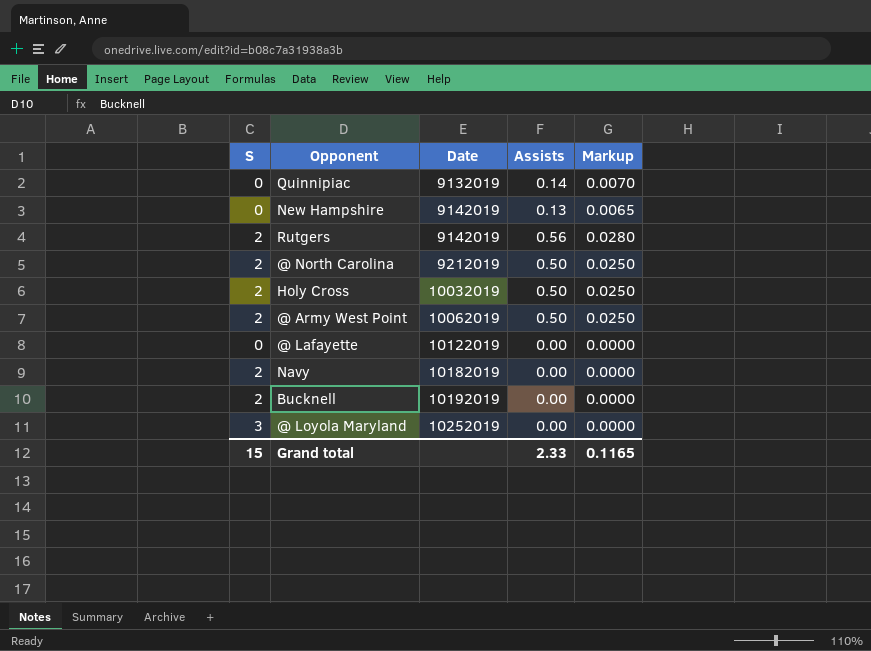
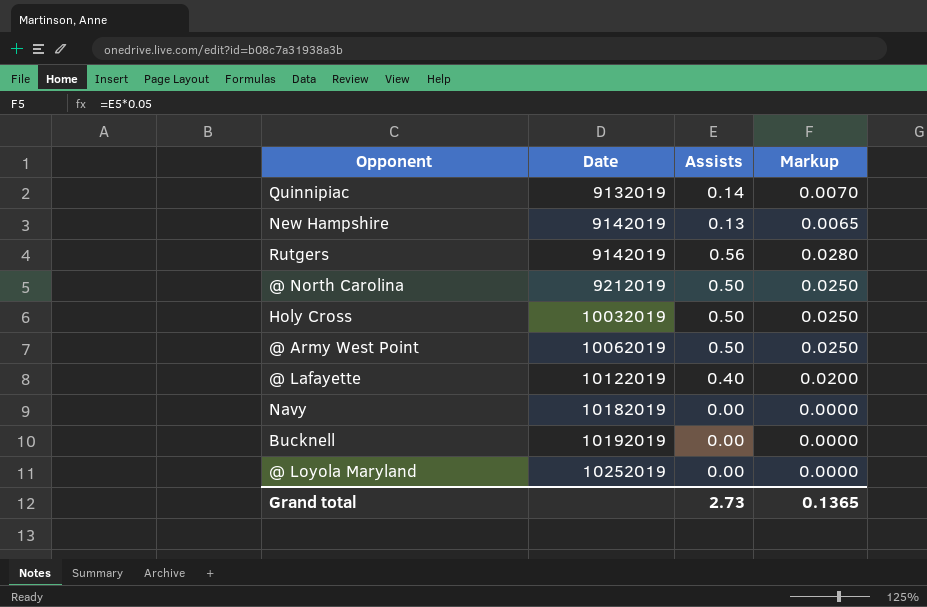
column S | position: 1 -> none
@ Lafayette | Assists: 0.00 -> 0.40
@ Lafayette | Markup: 0.0000 -> 0.0200
Grand total | Assists: 2.33 -> 2.73
Grand total | Markup: 0.1165 -> 0.1365

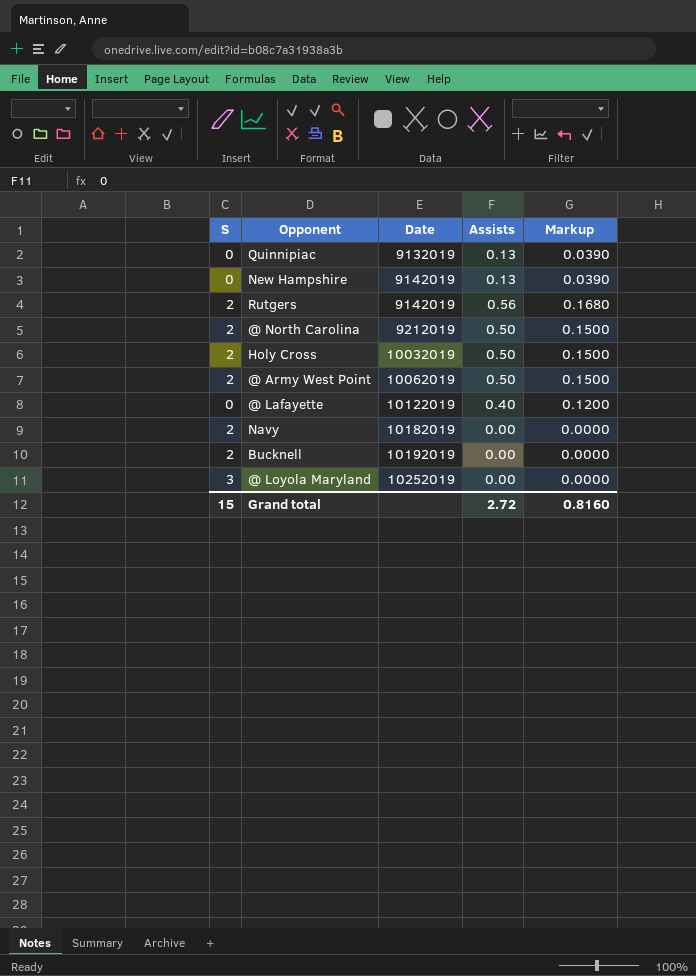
column S | position: none -> 1
column Markup | formula: [Assists] * 0.05 -> [Assists] * 0.3
Quinnipiac | Assists: 0.14 -> 0.13
Grand total | Assists: 2.73 -> 2.72
Grand total | Markup: 0.1365 -> 0.8160

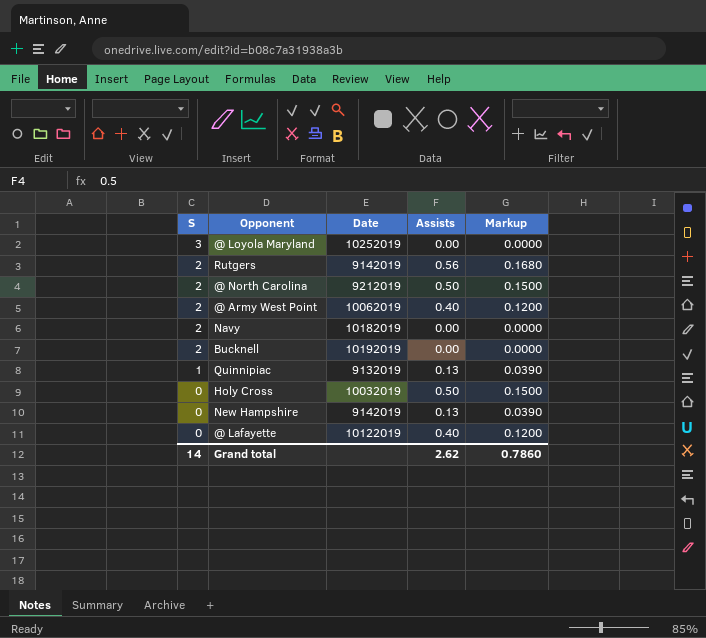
row order: Date ascending -> S descending
@ Army West Point | Assists: 0.50 -> 0.40
@ Army West Point | Markup: 0.1500 -> 0.1200
Quinnipiac | S: 0 -> 1
Holy Cross | S: 2 -> 0
Grand total | S: 15 -> 14
Grand total | Assists: 2.72 -> 2.62
Grand total | Markup: 0.8160 -> 0.7860

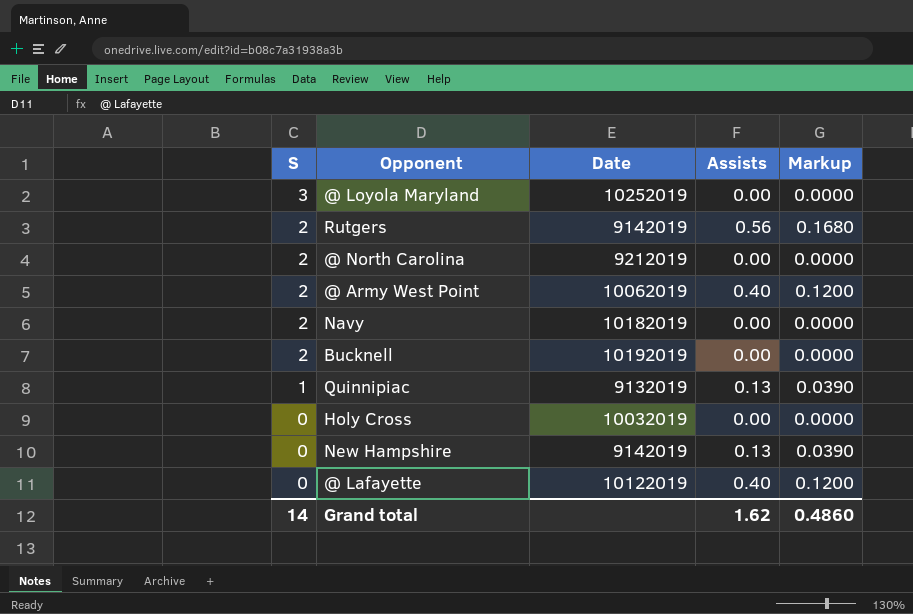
@ North Carolina | Assists: 0.50 -> 0.00
@ North Carolina | Markup: 0.1500 -> 0.0000
Holy Cross | Assists: 0.50 -> 0.00
Holy Cross | Markup: 0.1500 -> 0.0000
Grand total | Assists: 2.62 -> 1.62
Grand total | Markup: 0.7860 -> 0.4860

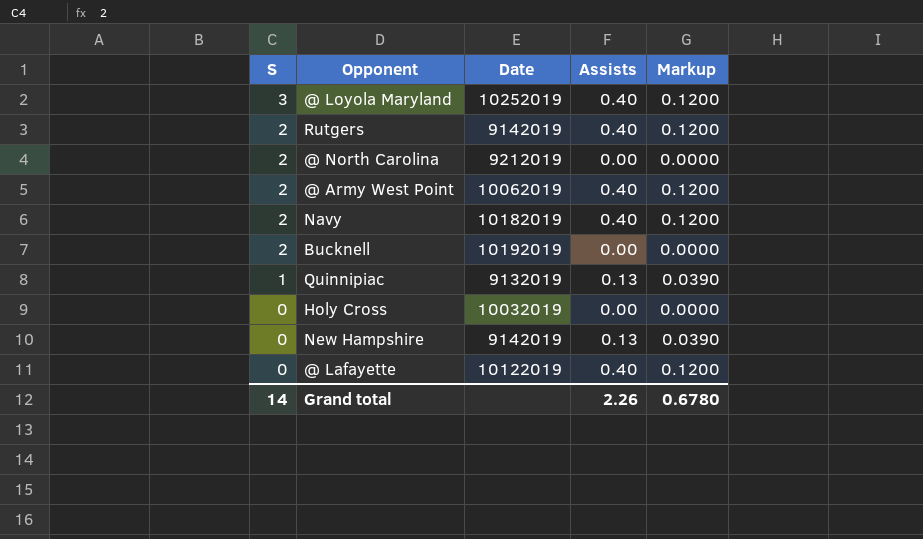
@ Loyola Maryland | Assists: 0.00 -> 0.40
@ Loyola Maryland | Markup: 0.0000 -> 0.1200
Rutgers | Assists: 0.56 -> 0.40
Rutgers | Markup: 0.1680 -> 0.1200
Navy | Assists: 0.00 -> 0.40
Navy | Markup: 0.0000 -> 0.1200
Grand total | Assists: 1.62 -> 2.26
Grand total | Markup: 0.4860 -> 0.6780

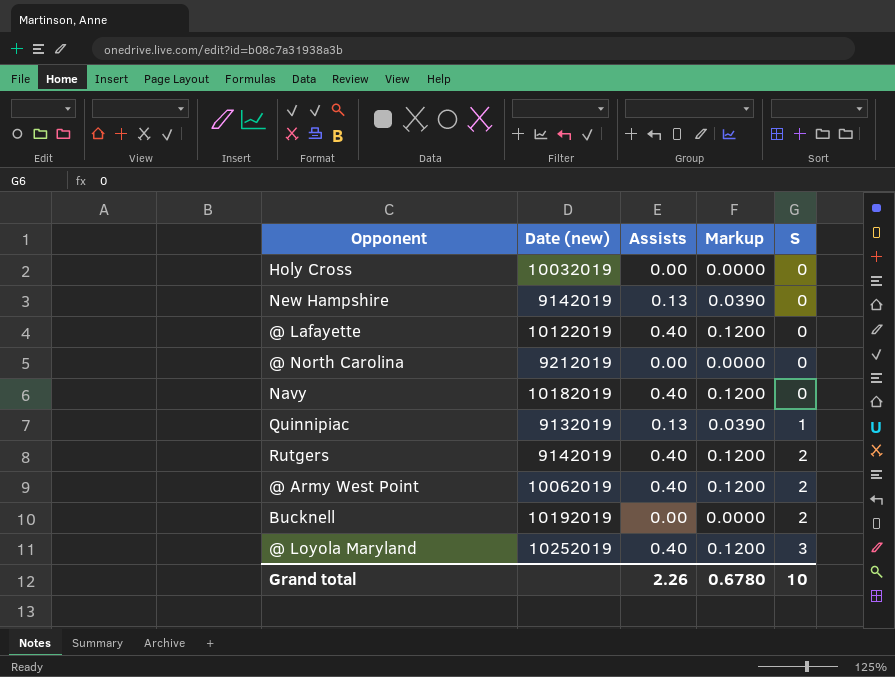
row order: S descending -> S ascending
column name: Date -> Date (new)
column S | position: 1 -> 5
@ North Carolina | S: 2 -> 0
Navy | S: 2 -> 0
Grand total | S: 14 -> 10

